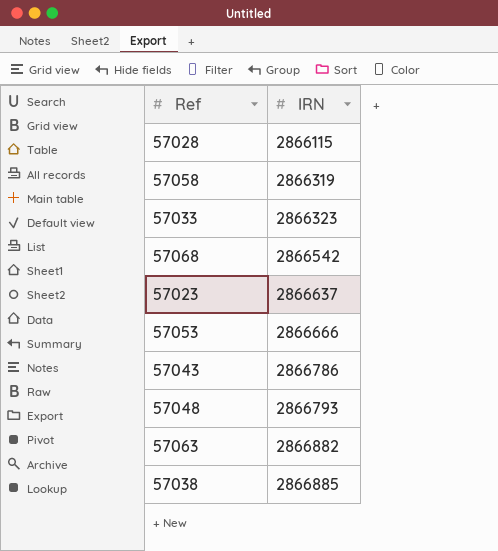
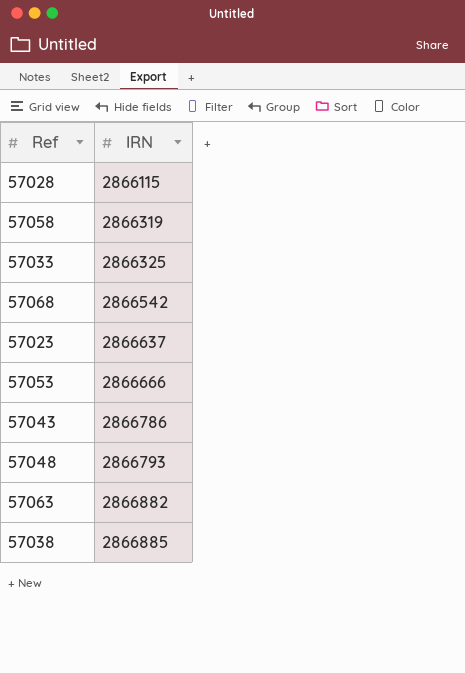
57033 | IRN: 2866323 -> 2866325

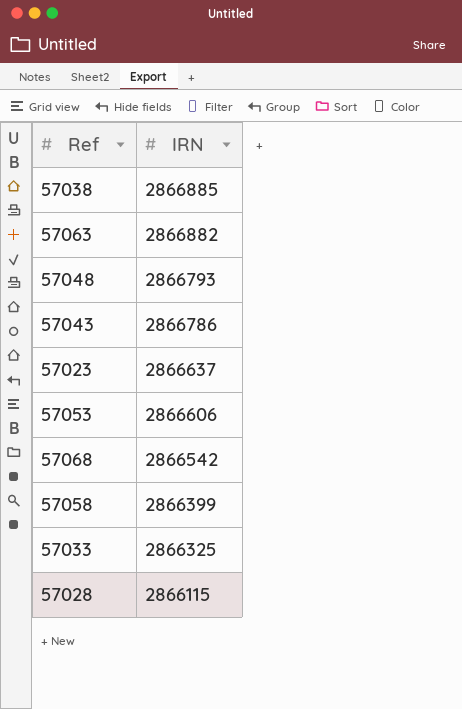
row order: IRN ascending -> IRN descending
57053 | IRN: 2866666 -> 2866606
57058 | IRN: 2866319 -> 2866399

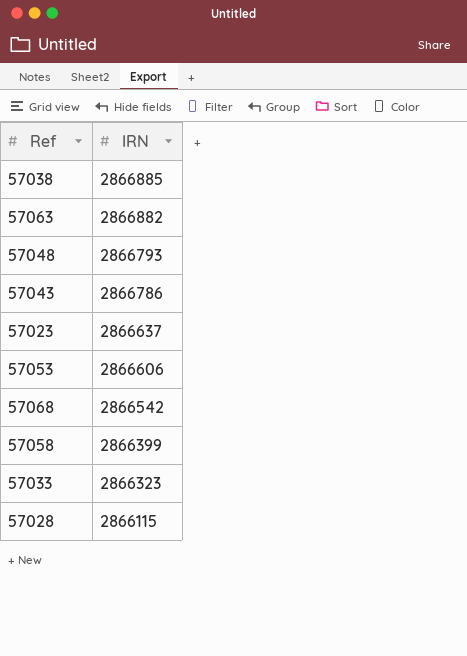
57033 | IRN: 2866325 -> 2866323

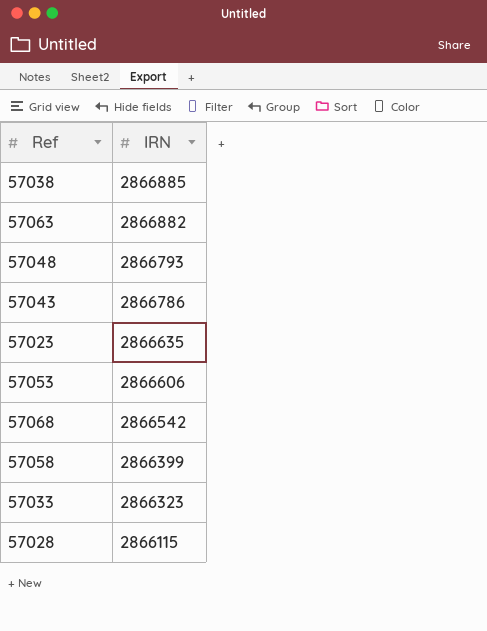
57023 | IRN: 2866637 -> 2866635

